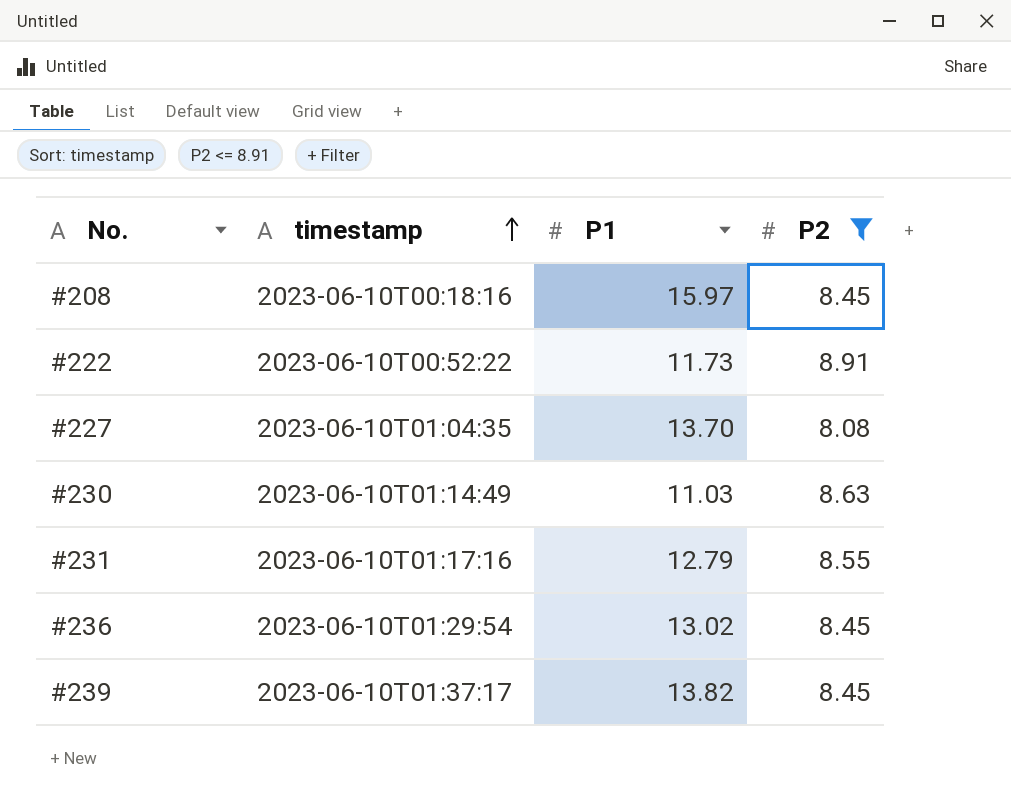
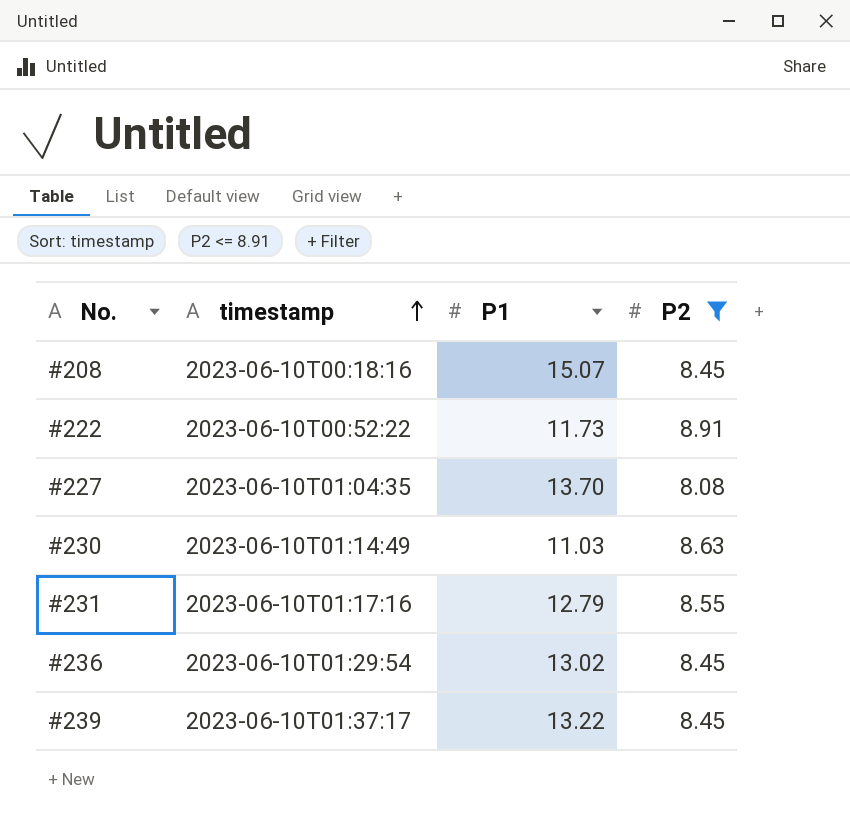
#208 | P1: 15.97 -> 15.07
#239 | P1: 13.82 -> 13.22

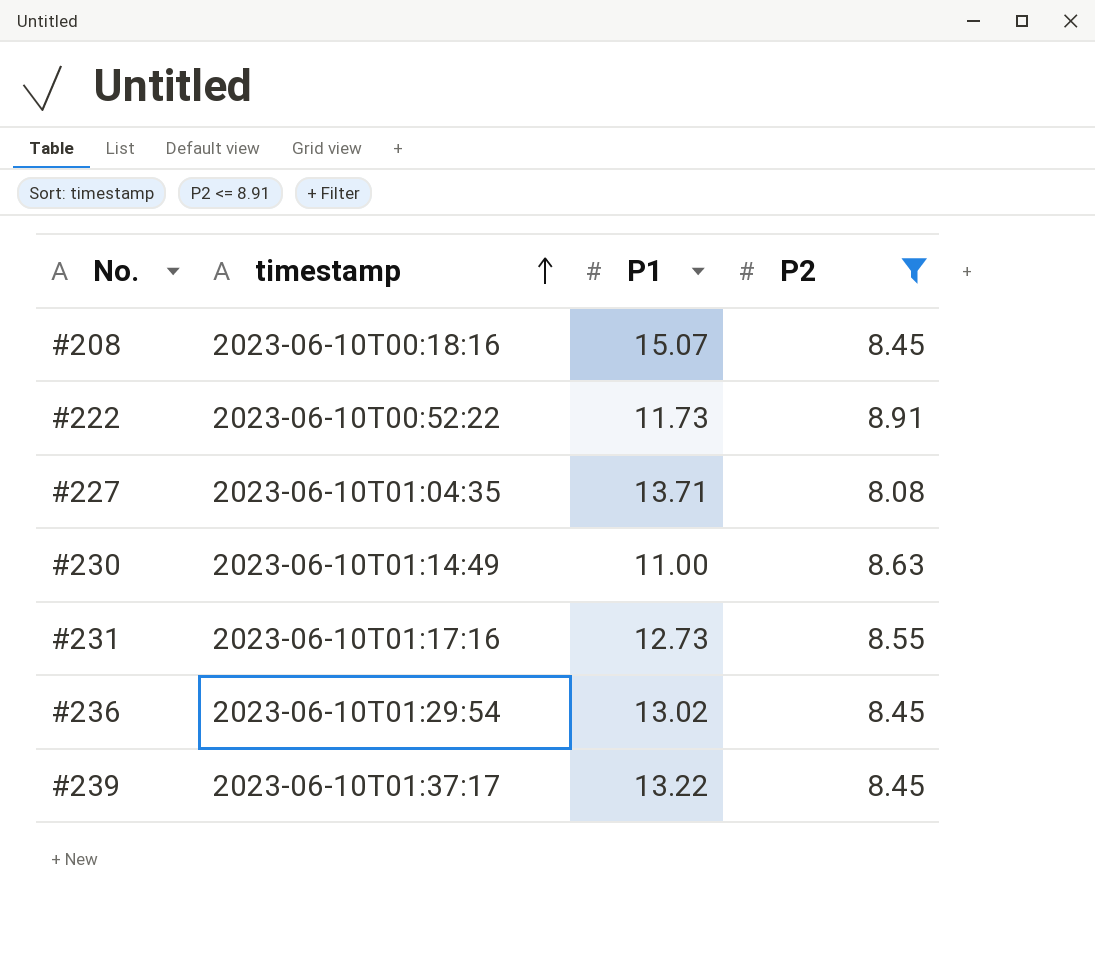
#227 | P1: 13.70 -> 13.71
#230 | P1: 11.03 -> 11.00
#231 | P1: 12.79 -> 12.73

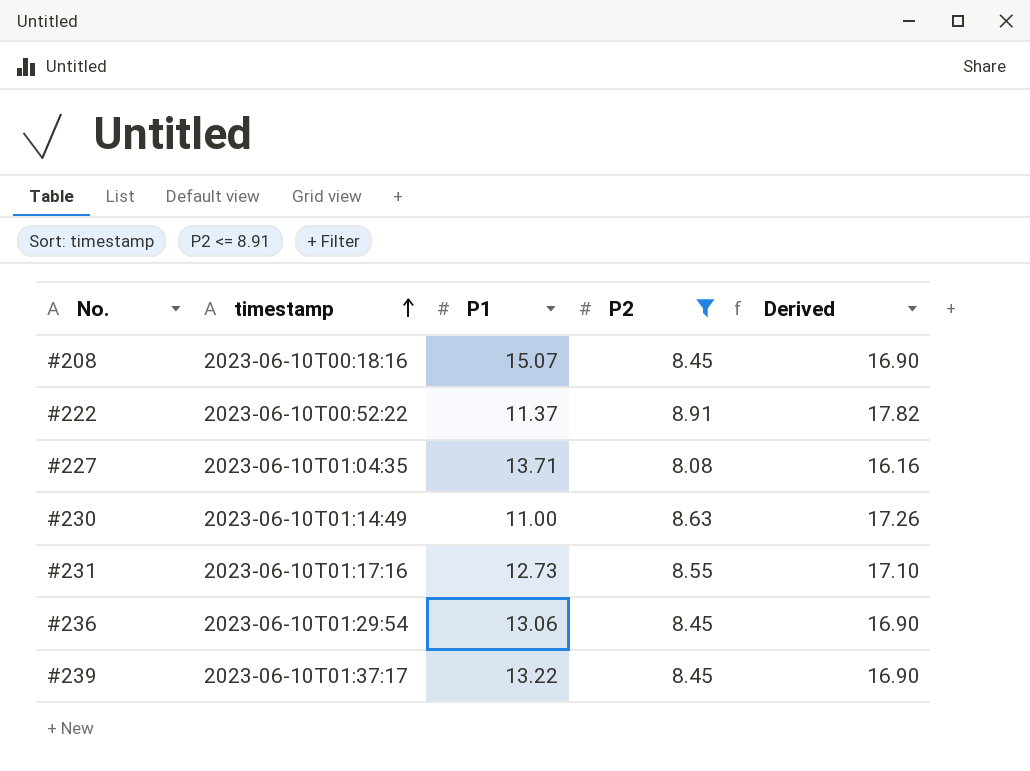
column Derived | formula: none -> [P2] * 2
#222 | P1: 11.73 -> 11.37
#236 | P1: 13.02 -> 13.06

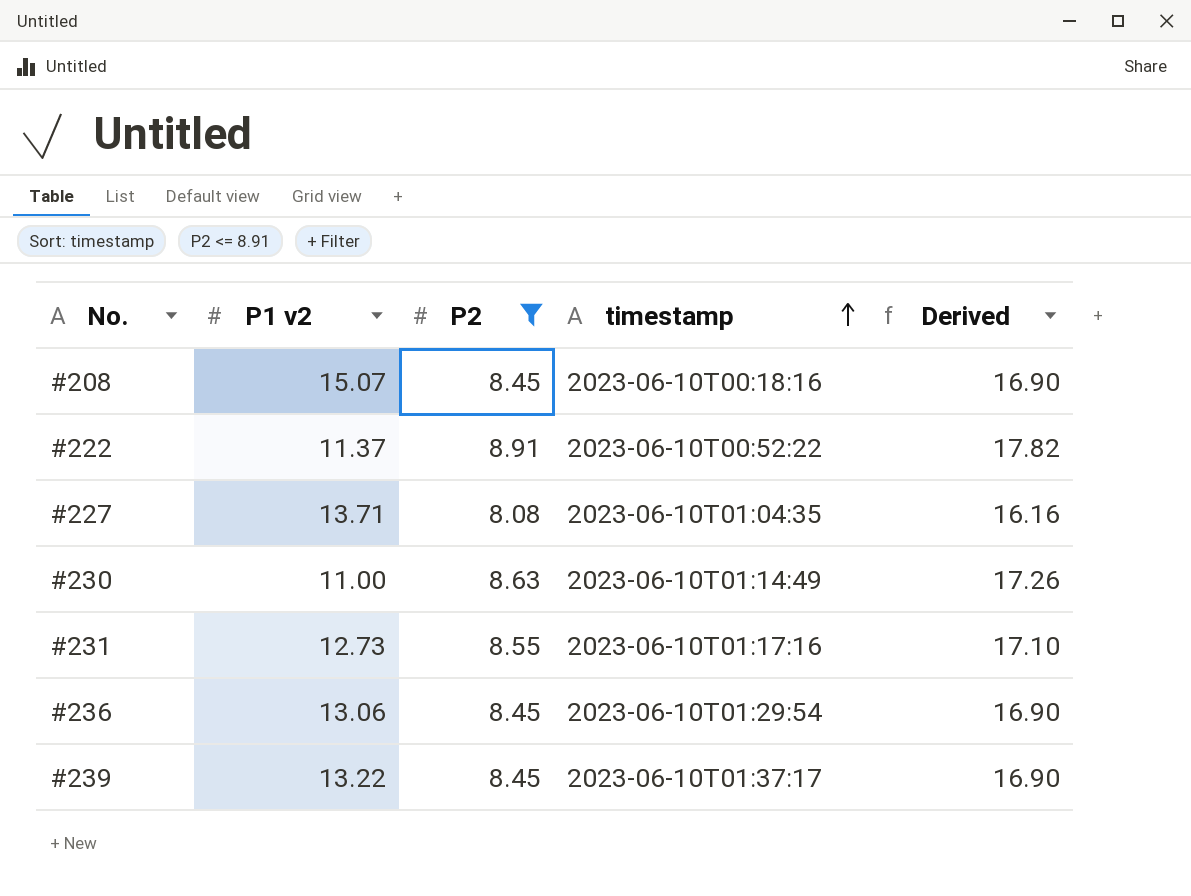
column name: P1 -> P1 v2
column timestamp | position: 2 -> 4

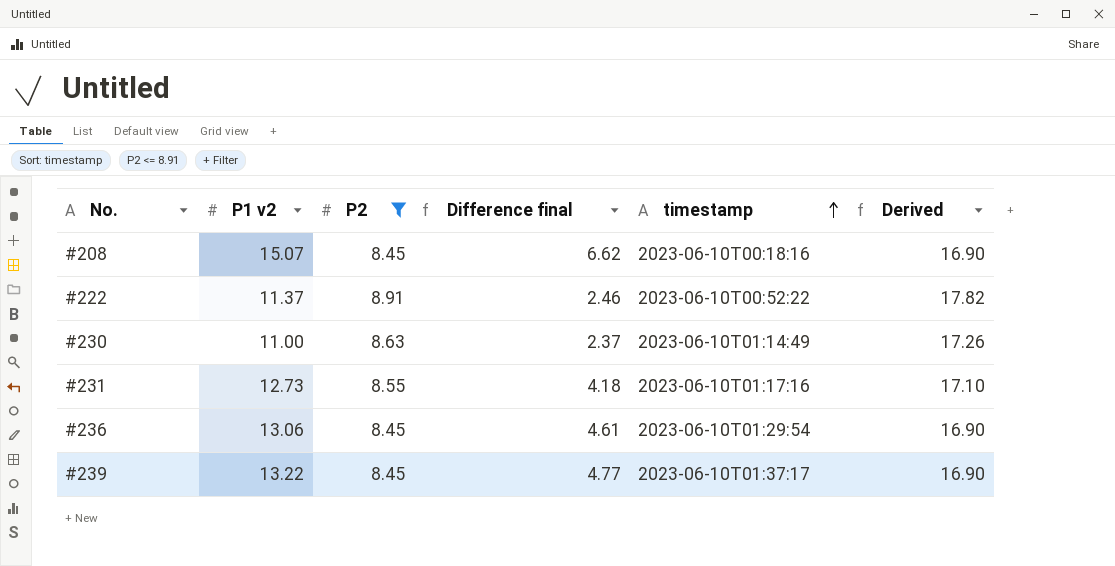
column Difference final | formula: none -> [P1 v2] - [P2]
row #227: 13.71 | 8.08 | 2023-06-10T01:04:35 | 16.16 -> none

